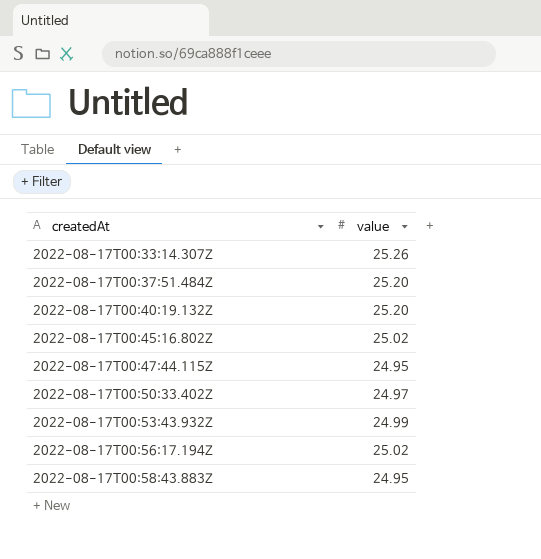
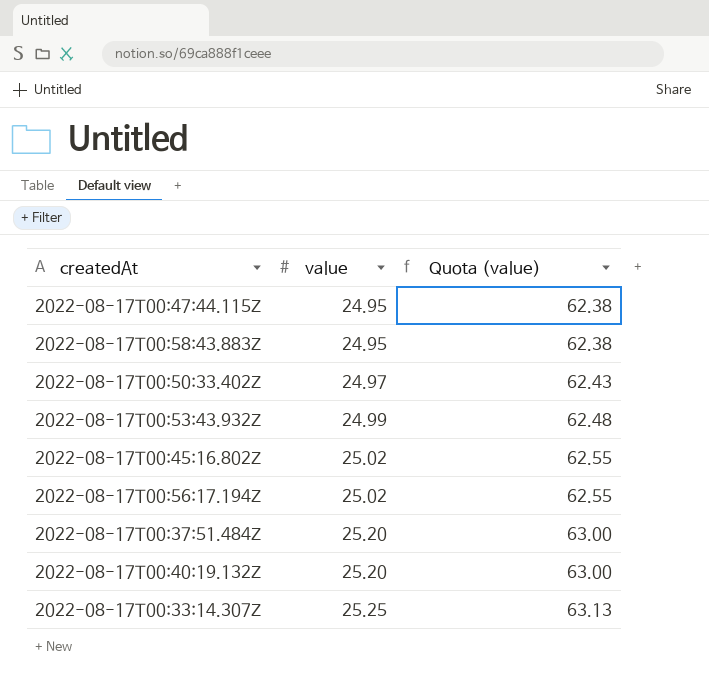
row order: createdAt ascending -> value ascending
column Quota (value) | formula: none -> [value] * 2.5
2022-08-17T00:33:14.307Z | value: 25.26 -> 25.25

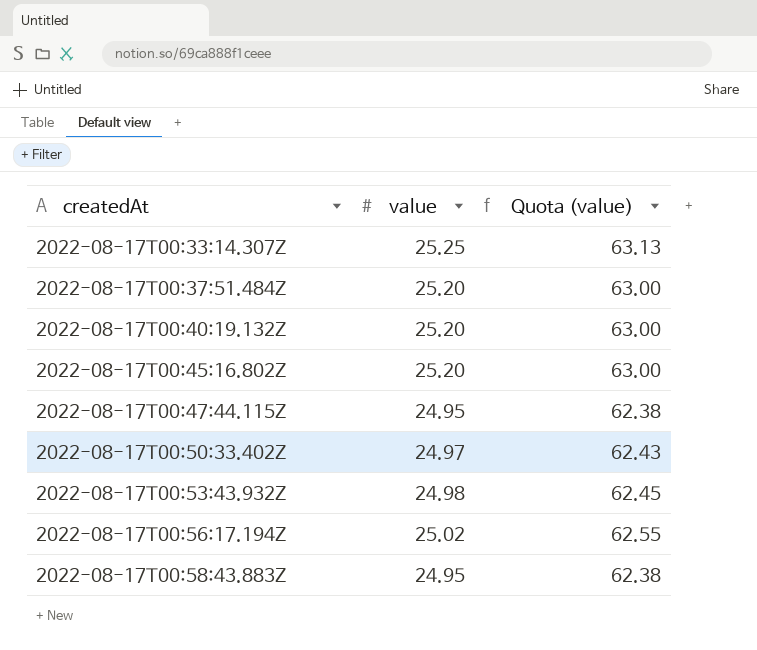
row order: value ascending -> createdAt ascending
2022-08-17T00:45:16.802Z | value: 25.02 -> 25.20
2022-08-17T00:45:16.802Z | Quota (value): 62.55 -> 63.00
2022-08-17T00:53:43.932Z | value: 24.99 -> 24.98
2022-08-17T00:53:43.932Z | Quota (value): 62.48 -> 62.45

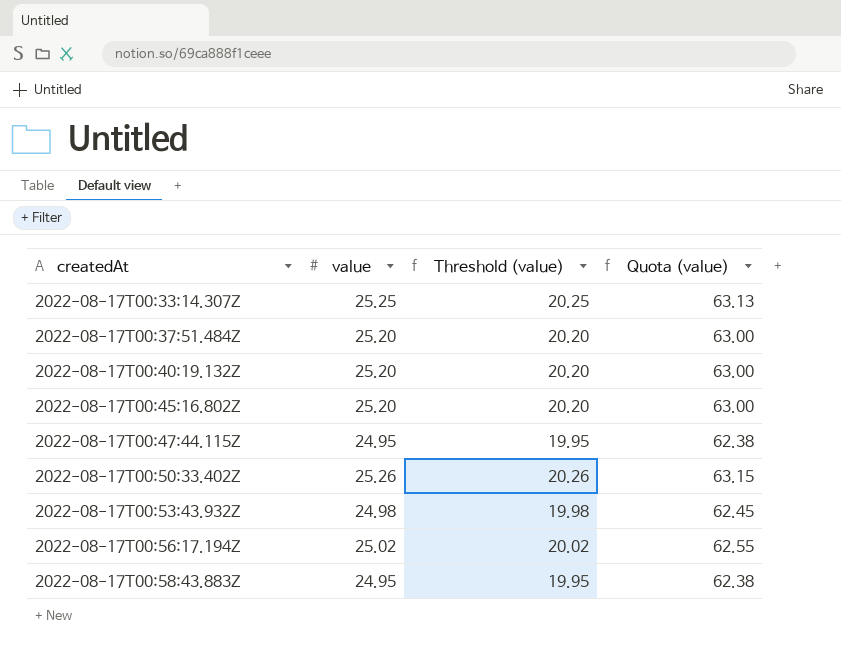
column Threshold (value) | formula: none -> [value] - 5
2022-08-17T00:50:33.402Z | value: 24.97 -> 25.26
2022-08-17T00:50:33.402Z | Quota (value): 62.43 -> 63.15

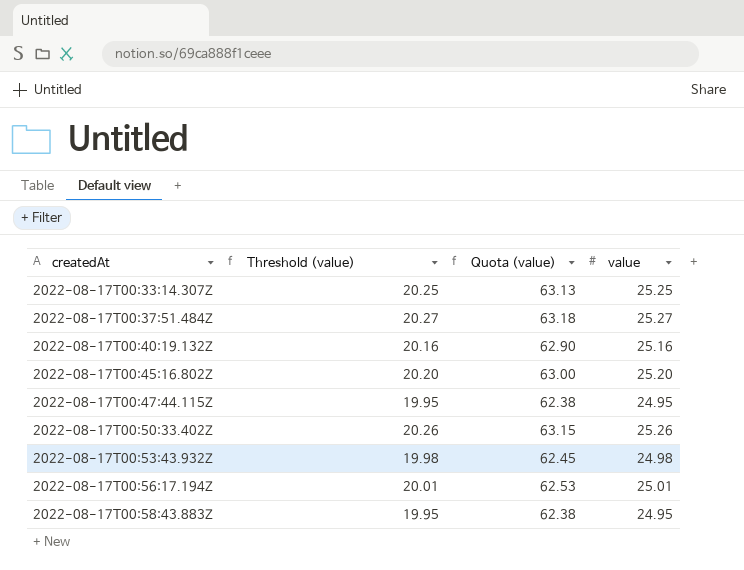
column value | position: 2 -> 4
2022-08-17T00:37:51.484Z | Threshold (value): 20.20 -> 20.27
2022-08-17T00:37:51.484Z | Quota (value): 63.00 -> 63.18
2022-08-17T00:37:51.484Z | value: 25.20 -> 25.27
2022-08-17T00:40:19.132Z | Threshold (value): 20.20 -> 20.16
2022-08-17T00:40:19.132Z | Quota (value): 63.00 -> 62.90
2022-08-17T00:40:19.132Z | value: 25.20 -> 25.16
2022-08-17T00:56:17.194Z | Threshold (value): 20.02 -> 20.01
2022-08-17T00:56:17.194Z | Quota (value): 62.55 -> 62.53
2022-08-17T00:56:17.194Z | value: 25.02 -> 25.01

